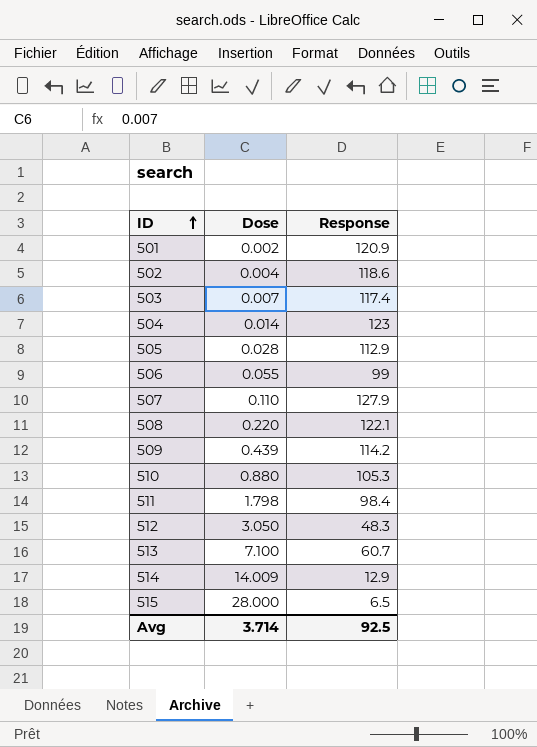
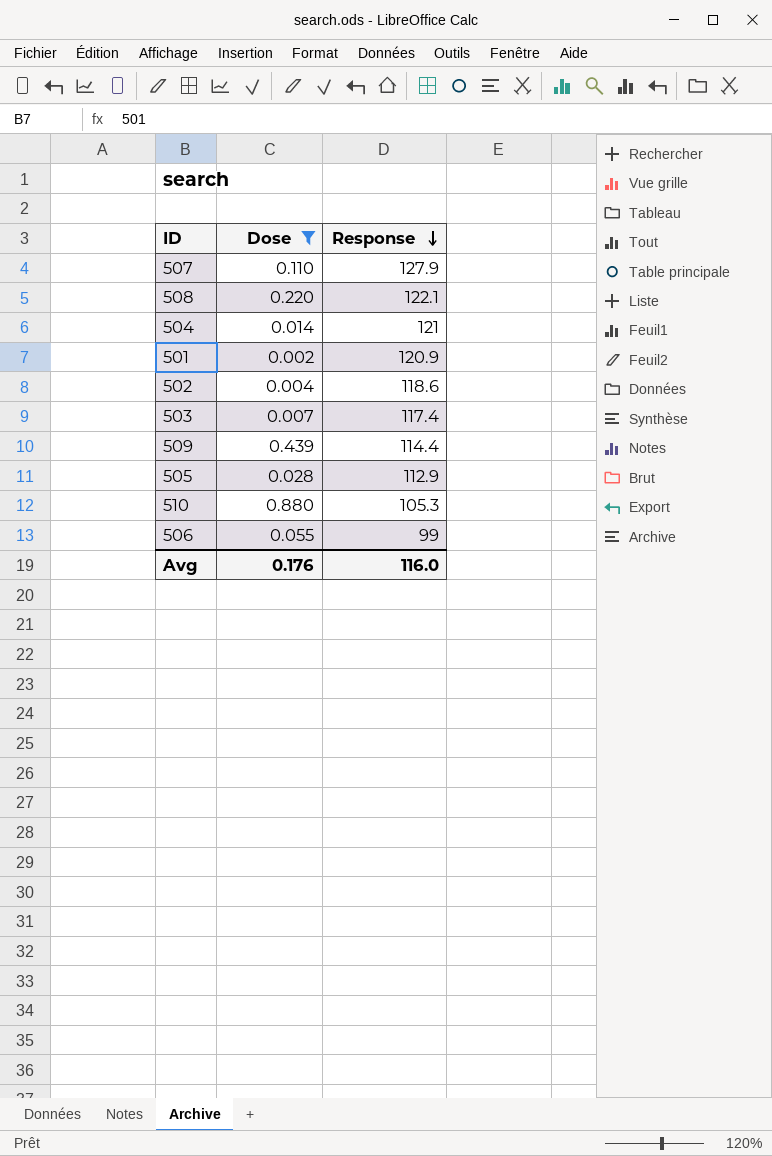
filter: none -> Dose <= 0.880
row order: ID ascending -> Response descending
504 | Response: 123 -> 121
509 | Response: 114.2 -> 114.4
Avg | Dose: 3.714 -> 0.176
Avg | Response: 92.5 -> 116.0

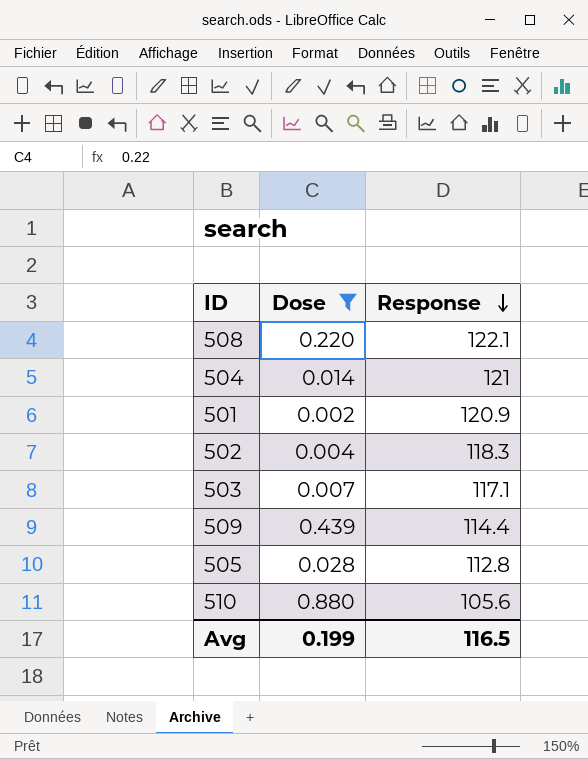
row 507: 0.110 | 127.9 -> none
row 506: 0.055 | 99 -> none
502 | Response: 118.6 -> 118.3
503 | Response: 117.4 -> 117.1
505 | Response: 112.9 -> 112.8
510 | Response: 105.3 -> 105.6
Avg | Dose: 0.176 -> 0.199
Avg | Response: 116.0 -> 116.5

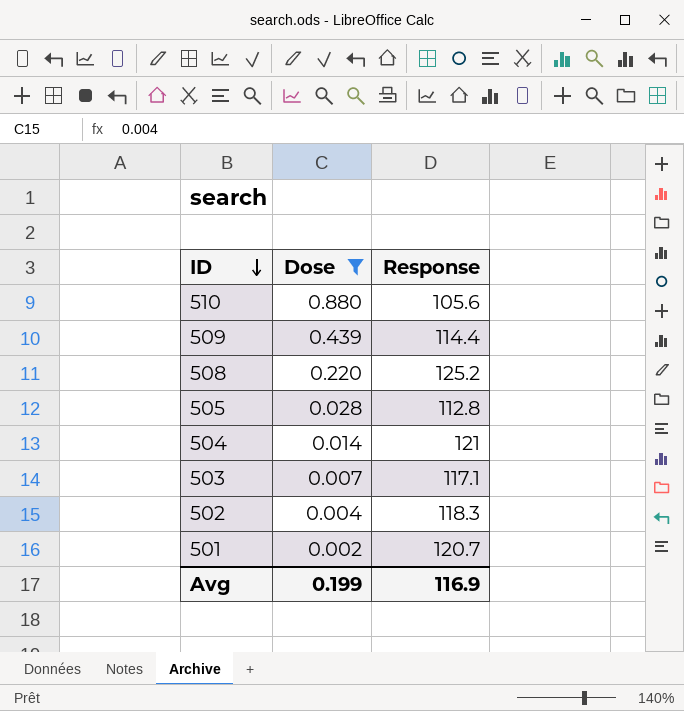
row order: Response descending -> ID descending
508 | Response: 122.1 -> 125.2
501 | Response: 120.9 -> 120.7
Avg | Response: 116.5 -> 116.9

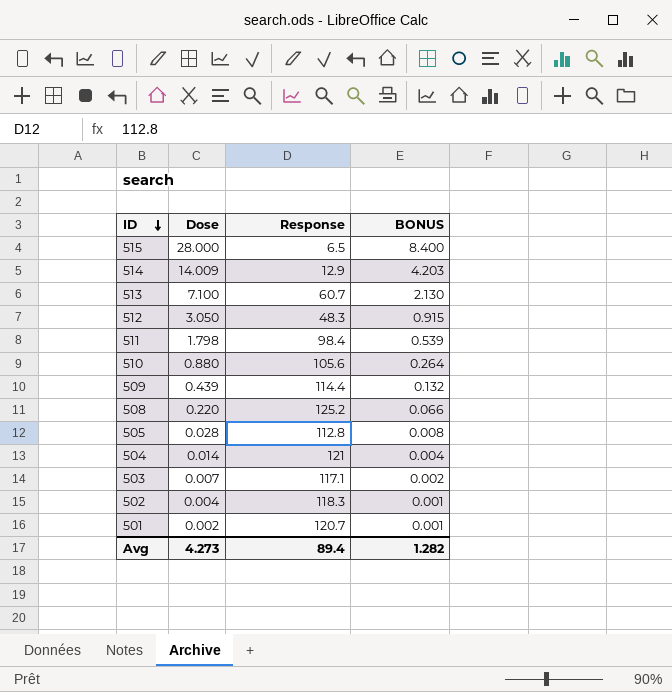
filter: Dose <= 0.880 -> none
column BONUS | formula: none -> [Dose] * 0.3
Avg | Dose: 0.199 -> 4.273
Avg | Response: 116.9 -> 89.4

